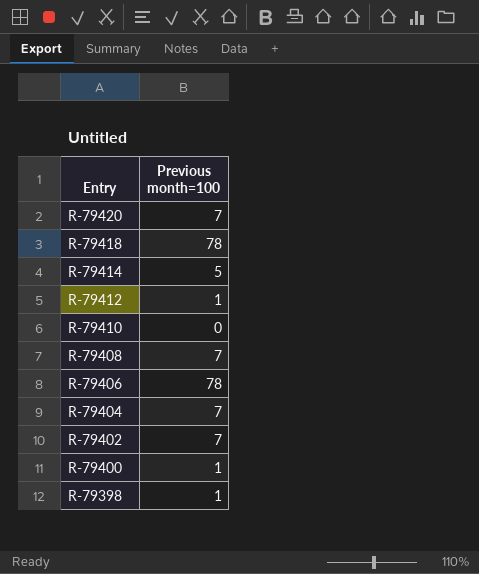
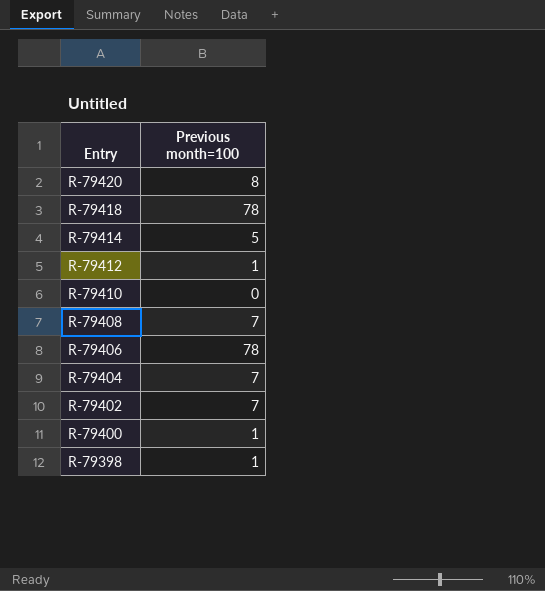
R-79420 | Previous month=100: 7 -> 8

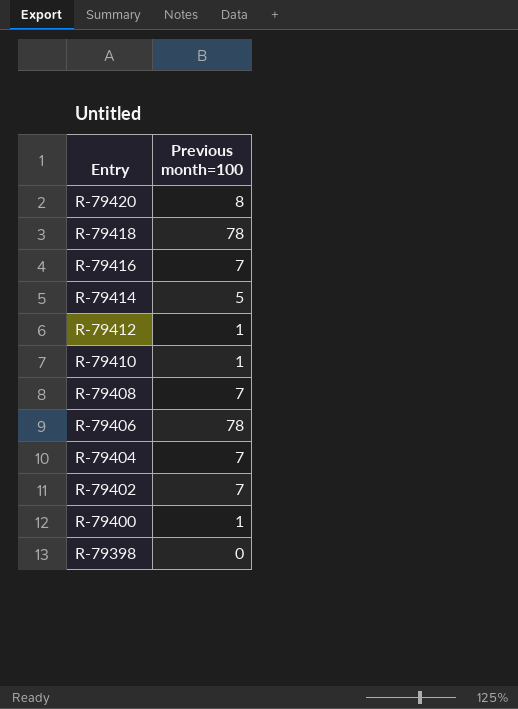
row R-79416: none -> 7
R-79410 | Previous month=100: 0 -> 1
R-79398 | Previous month=100: 1 -> 0

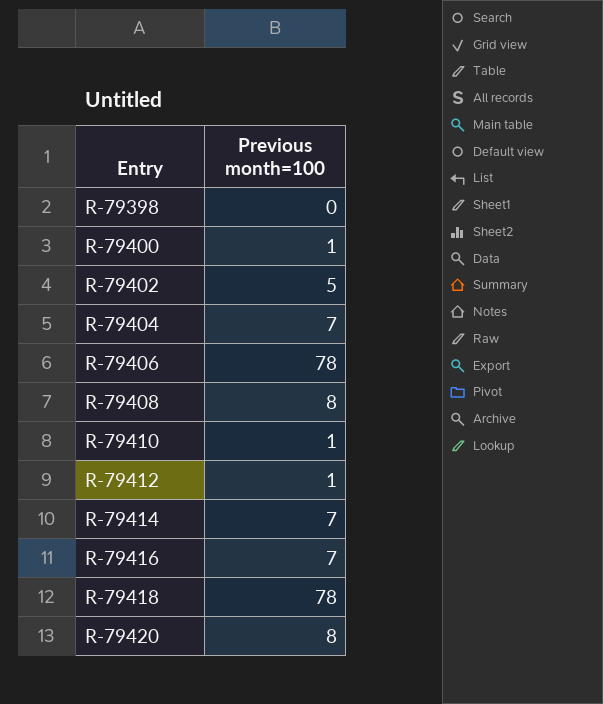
row order: Entry descending -> Entry ascending
R-79402 | Previous month=100: 7 -> 5
R-79408 | Previous month=100: 7 -> 8
R-79414 | Previous month=100: 5 -> 7

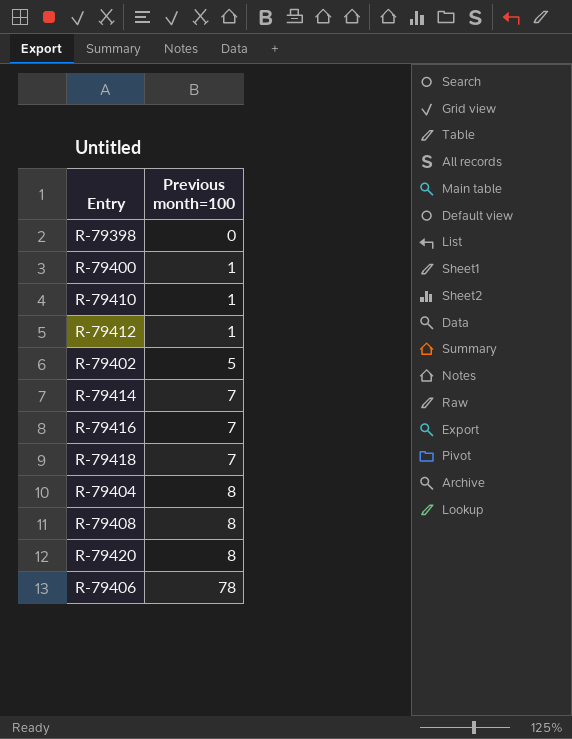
row order: Entry ascending -> Previous month=100 ascending
R-79418 | Previous month=100: 78 -> 7
R-79404 | Previous month=100: 7 -> 8

